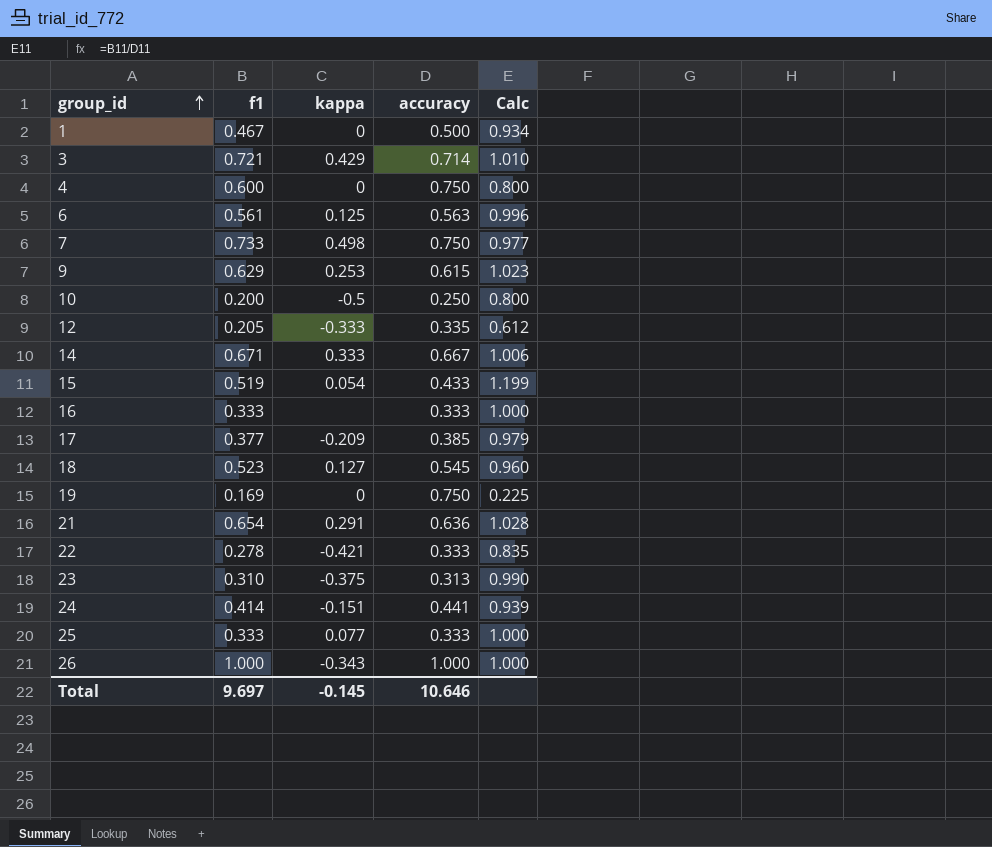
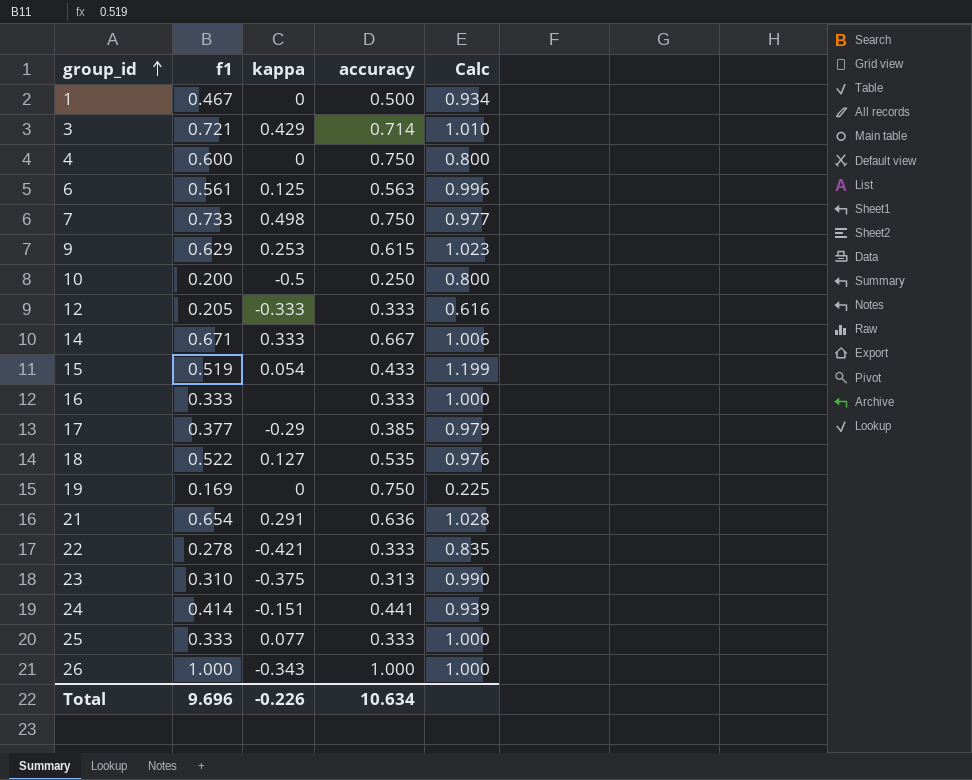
12 | accuracy: 0.335 -> 0.333
12 | Calc: 0.612 -> 0.616
17 | kappa: -0.209 -> -0.29
18 | f1: 0.523 -> 0.522
18 | accuracy: 0.545 -> 0.535
18 | Calc: 0.960 -> 0.976
Total | f1: 9.697 -> 9.696
Total | kappa: -0.145 -> -0.226
Total | accuracy: 10.646 -> 10.634

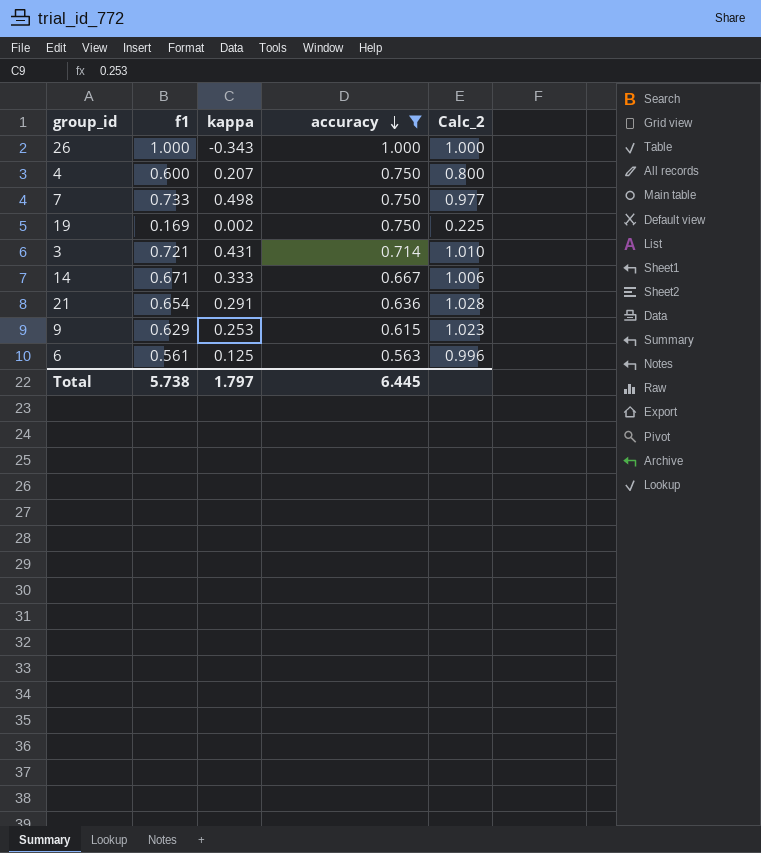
filter: none -> accuracy >= 0.563
row order: group_id ascending -> accuracy descending
column name: Calc -> Calc_2
4 | kappa: 0 -> 0.207
19 | kappa: 0 -> 0.002
3 | kappa: 0.429 -> 0.431
Total | f1: 9.696 -> 5.738
Total | kappa: -0.226 -> 1.797
Total | accuracy: 10.634 -> 6.445

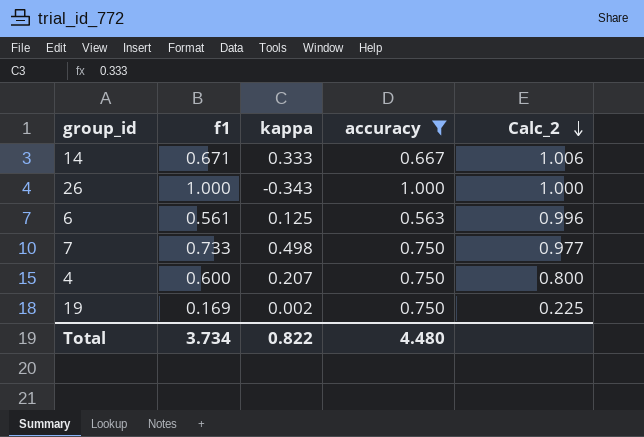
row order: accuracy descending -> Calc_2 descending
row 3: 0.721 | 0.431 | 0.714 | 1.010 -> none
row 21: 0.654 | 0.291 | 0.636 | 1.028 -> none
row 9: 0.629 | 0.253 | 0.615 | 1.023 -> none
Total | f1: 5.738 -> 3.734
Total | kappa: 1.797 -> 0.822
Total | accuracy: 6.445 -> 4.480

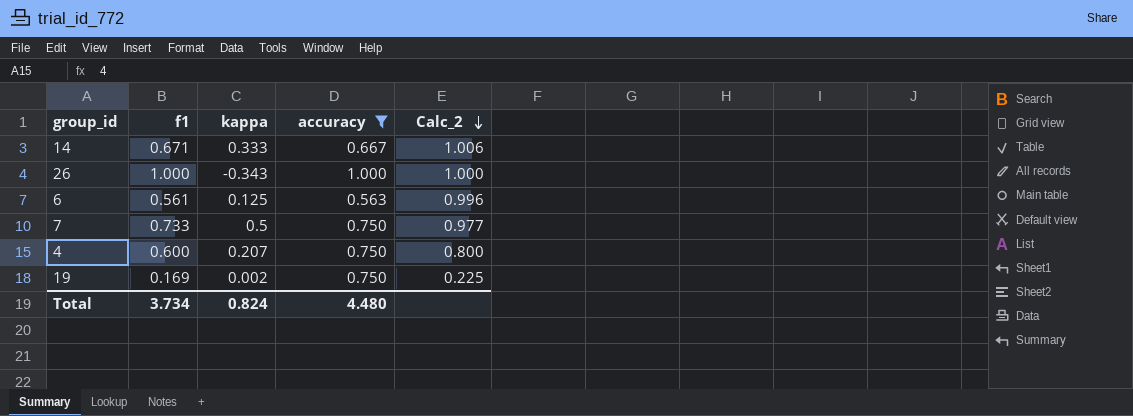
7 | kappa: 0.498 -> 0.5
Total | kappa: 0.822 -> 0.824

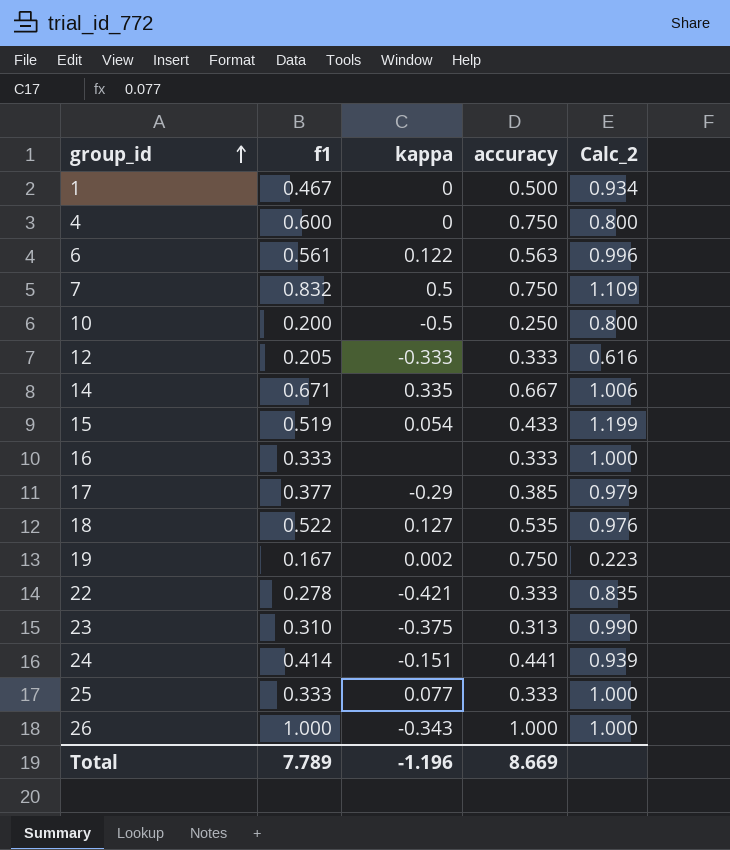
filter: accuracy >= 0.563 -> none
row order: Calc_2 descending -> group_id ascending
4 | kappa: 0.207 -> 0
6 | kappa: 0.125 -> 0.122
7 | f1: 0.733 -> 0.832
7 | Calc_2: 0.977 -> 1.109
14 | kappa: 0.333 -> 0.335
19 | f1: 0.169 -> 0.167
19 | Calc_2: 0.225 -> 0.223
Total | f1: 3.734 -> 7.789
Total | kappa: 0.824 -> -1.196
Total | accuracy: 4.480 -> 8.669

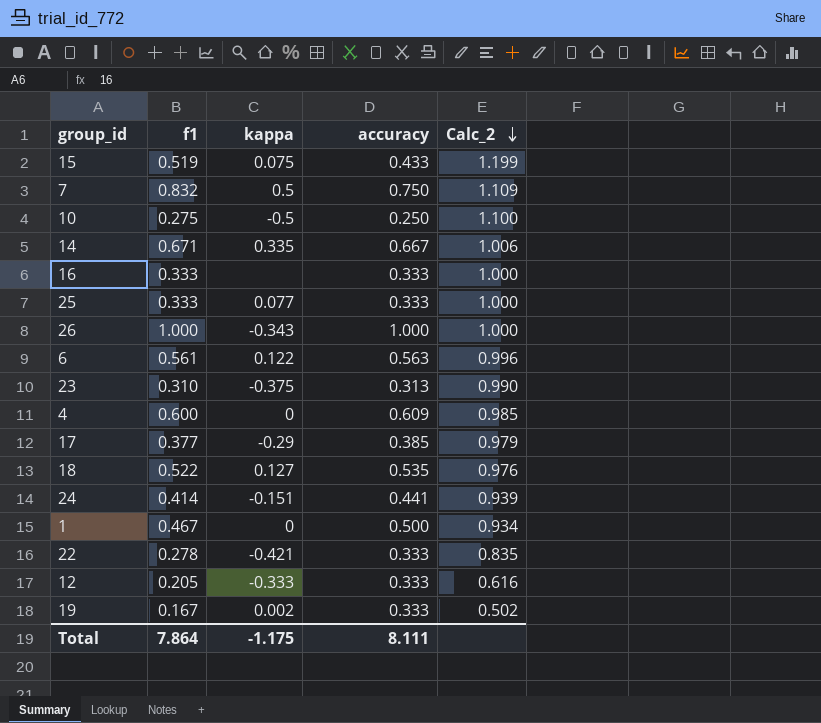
row order: group_id ascending -> Calc_2 descending
15 | kappa: 0.054 -> 0.075
10 | f1: 0.200 -> 0.275
10 | Calc_2: 0.800 -> 1.100
4 | accuracy: 0.750 -> 0.609
4 | Calc_2: 0.800 -> 0.985
19 | accuracy: 0.750 -> 0.333
19 | Calc_2: 0.223 -> 0.502
Total | f1: 7.789 -> 7.864
Total | kappa: -1.196 -> -1.175
Total | accuracy: 8.669 -> 8.111

